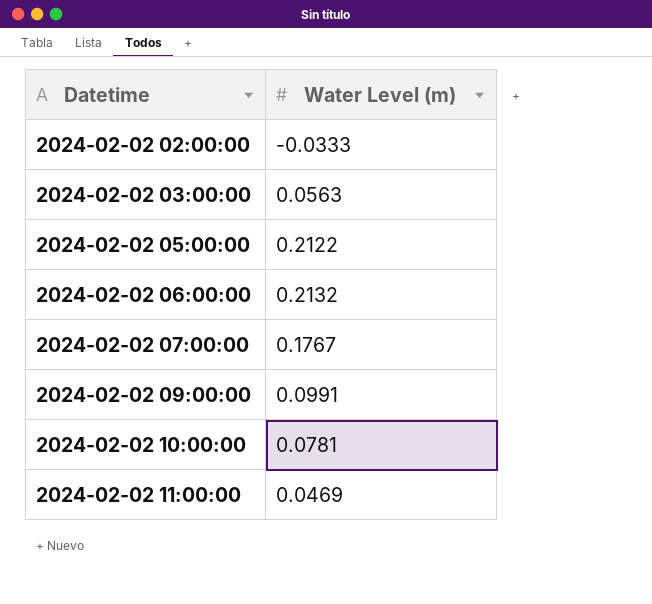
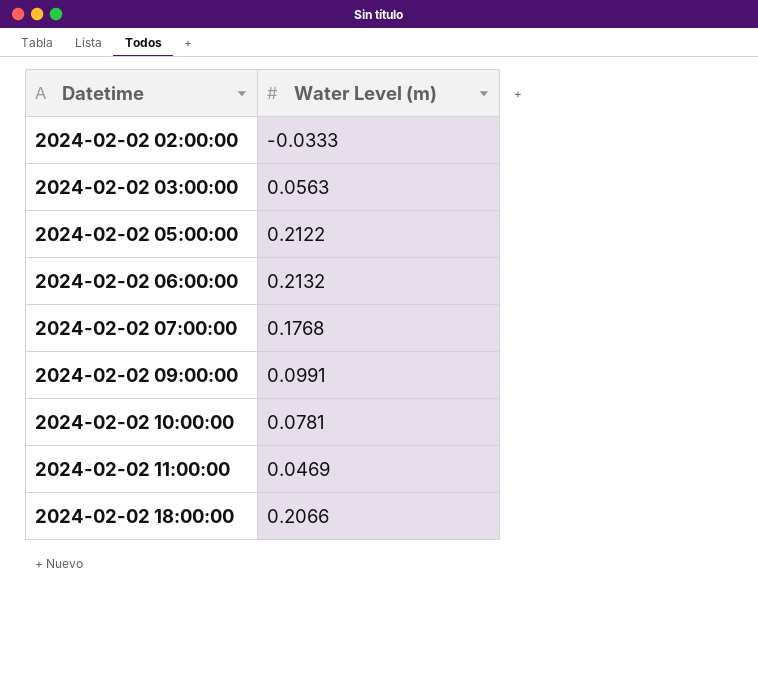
2024-02-02 07:00:00 | Water Level (m): 0.1767 -> 0.1768
row 2024-02-02 18:00:00: none -> 0.2066

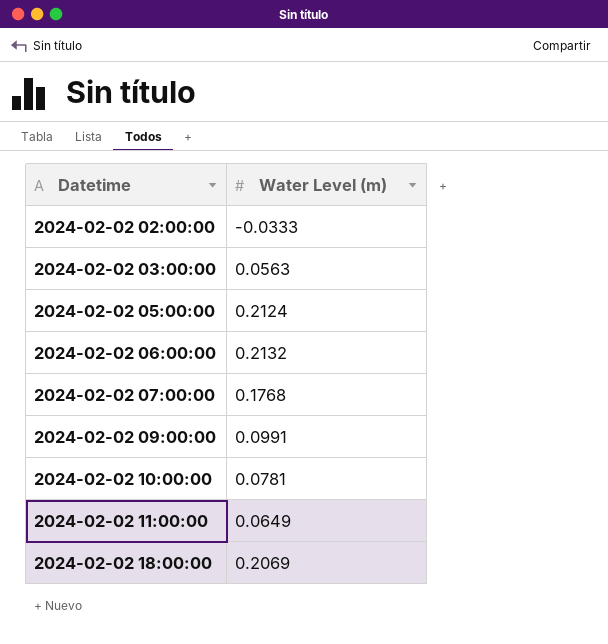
2024-02-02 05:00:00 | Water Level (m): 0.2122 -> 0.2124
2024-02-02 11:00:00 | Water Level (m): 0.0469 -> 0.0649
2024-02-02 18:00:00 | Water Level (m): 0.2066 -> 0.2069

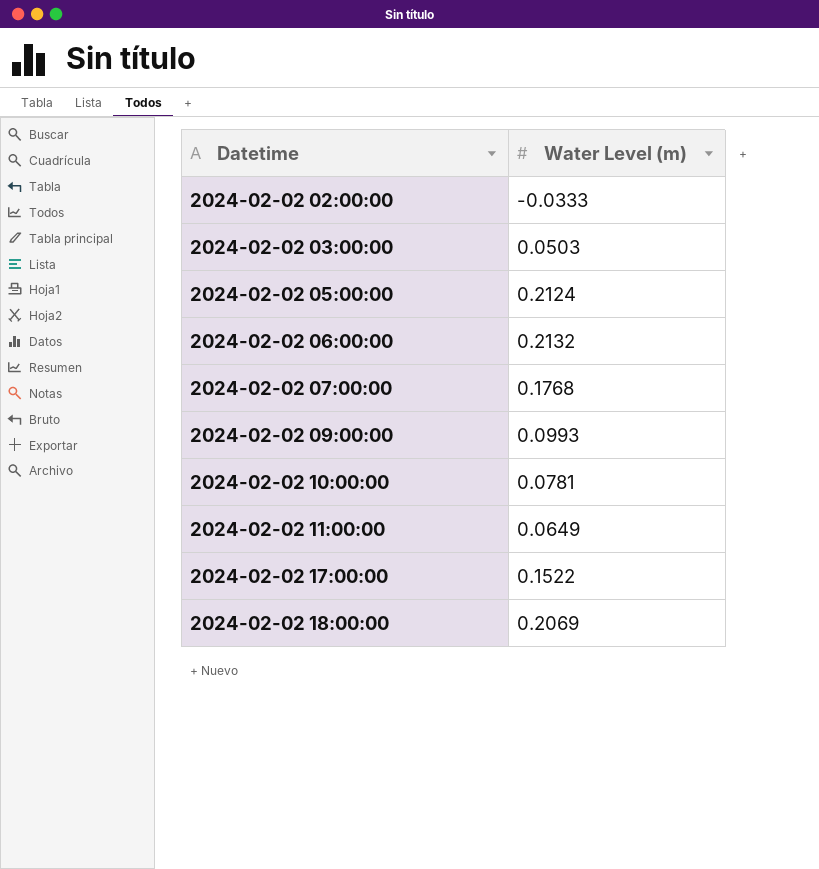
2024-02-02 03:00:00 | Water Level (m): 0.0563 -> 0.0503
2024-02-02 09:00:00 | Water Level (m): 0.0991 -> 0.0993
row 2024-02-02 17:00:00: none -> 0.1522

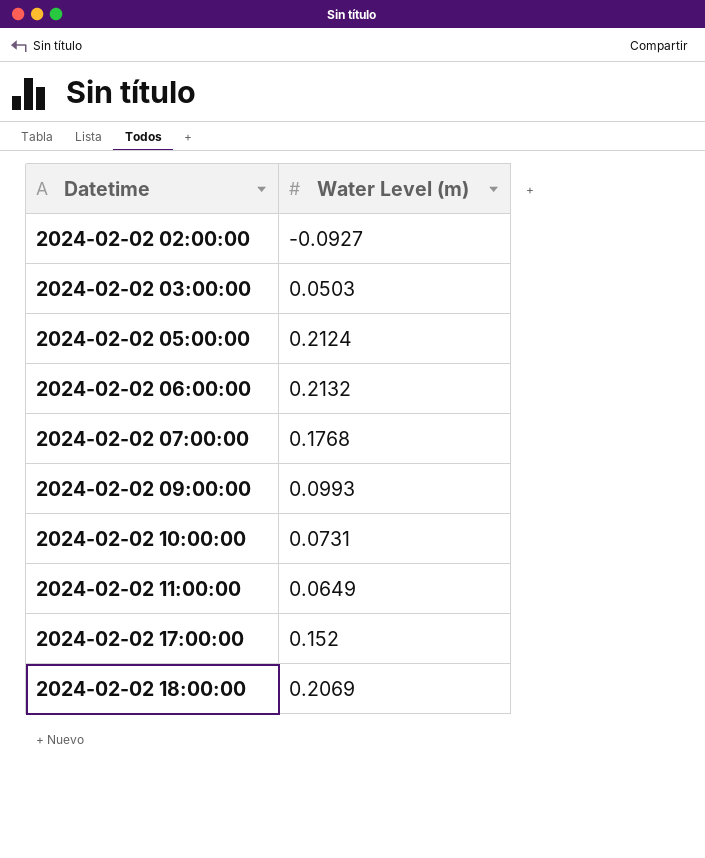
2024-02-02 02:00:00 | Water Level (m): -0.0333 -> -0.0927
2024-02-02 10:00:00 | Water Level (m): 0.0781 -> 0.0731
2024-02-02 17:00:00 | Water Level (m): 0.1522 -> 0.152

